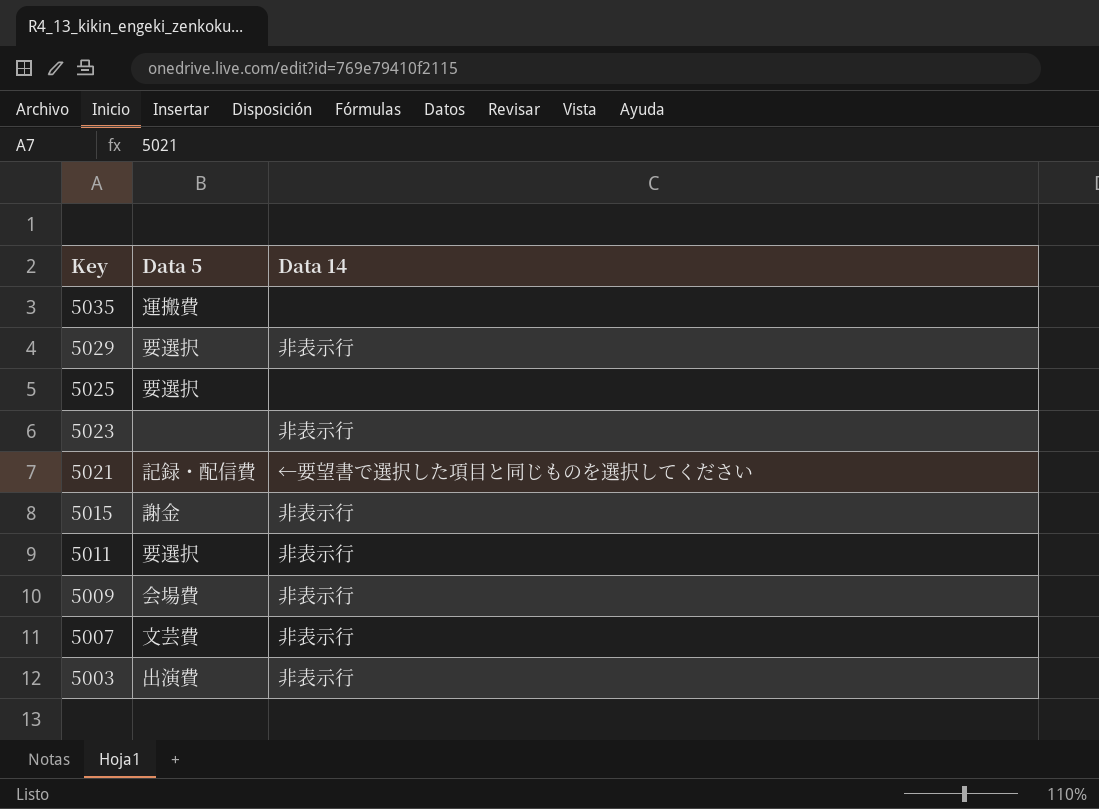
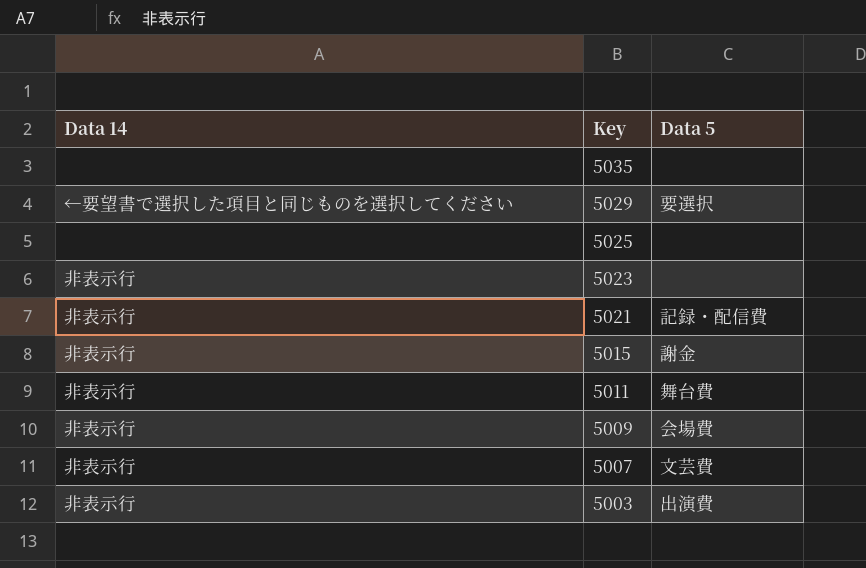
column Data 14 | position: 3 -> 1
5035 | Data 5: 運搬費 -> none
5029 | Data 14: 非表示行 -> ←要望書で選択した項目と同じものを選択してください
5025 | Data 5: 要選択 -> none
5021 | Data 14: ←要望書で選択した項目と同じものを選択してください -> 非表示行
5011 | Data 5: 要選択 -> 舞台費

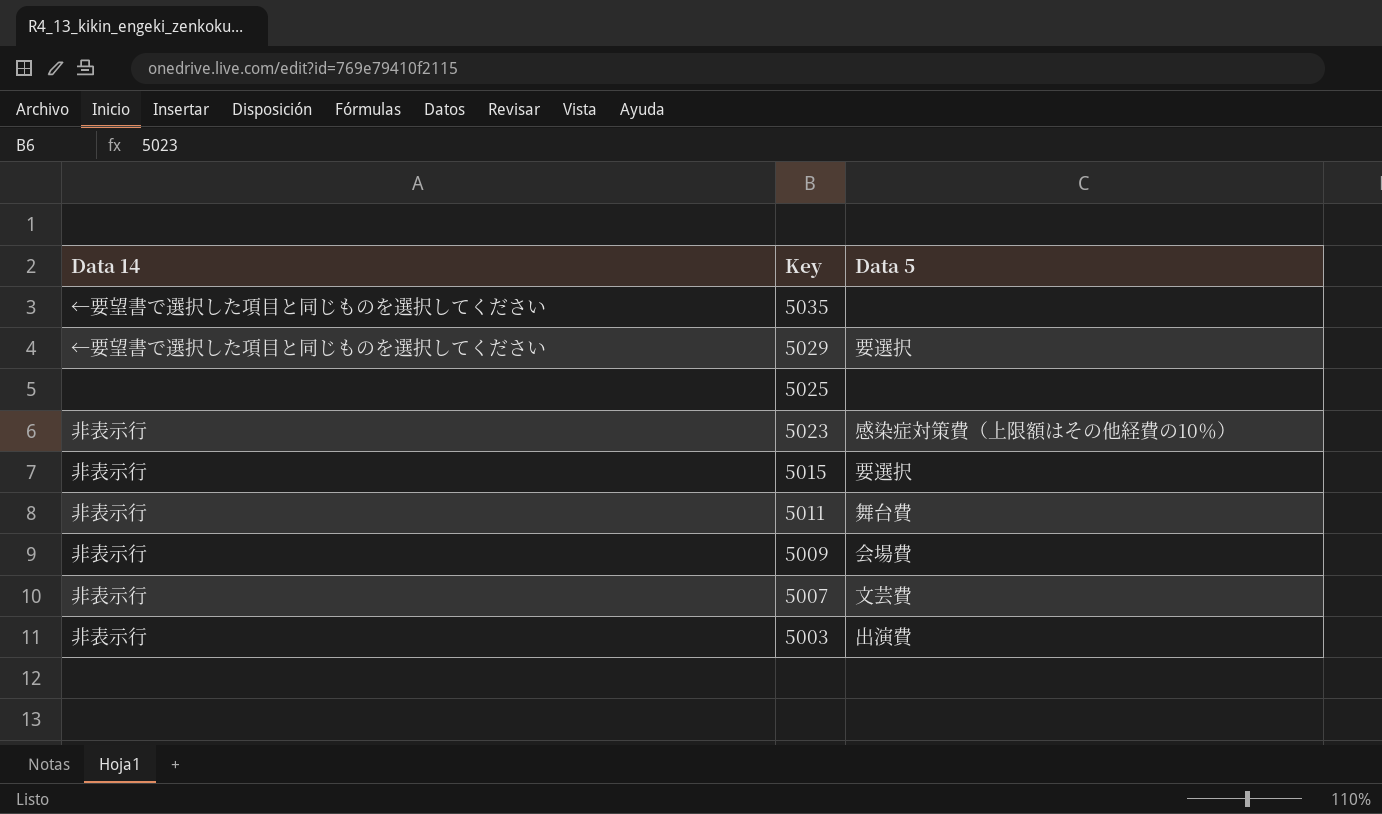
row 5021: 非表示行 | 記録・配信費 -> none
5035 | Data 14: none -> ←要望書で選択した項目と同じものを選択してください
5023 | Data 5: none -> 感染症対策費（上限額はその他経費の10％）
5015 | Data 5: 謝金 -> 要選択

